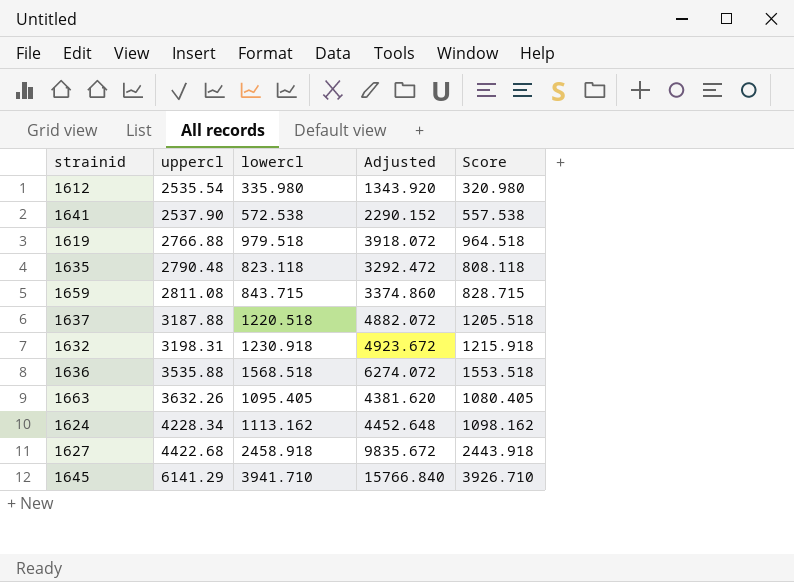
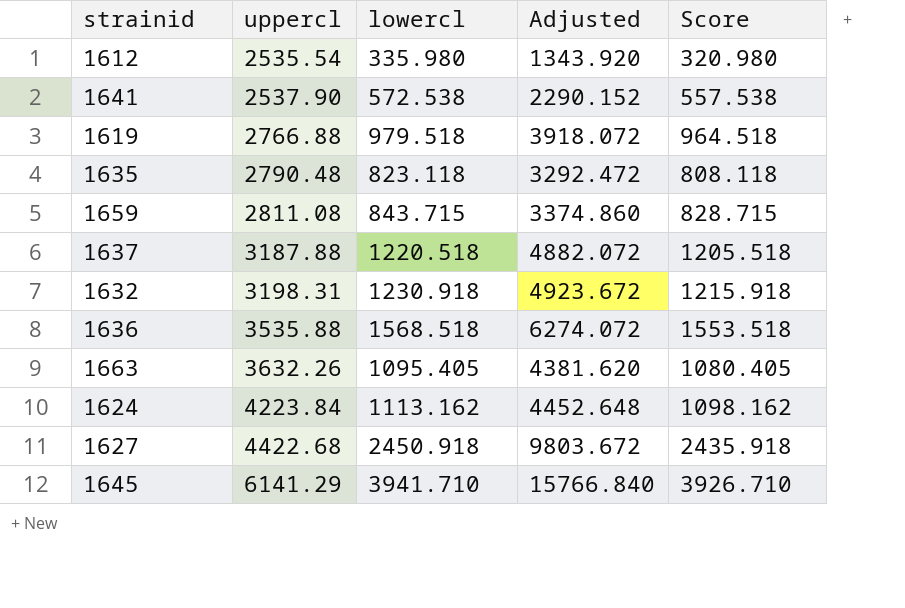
1624 | uppercl: 4228.34 -> 4223.84
1627 | lowercl: 2458.918 -> 2450.918
1627 | Adjusted: 9835.672 -> 9803.672
1627 | Score: 2443.918 -> 2435.918

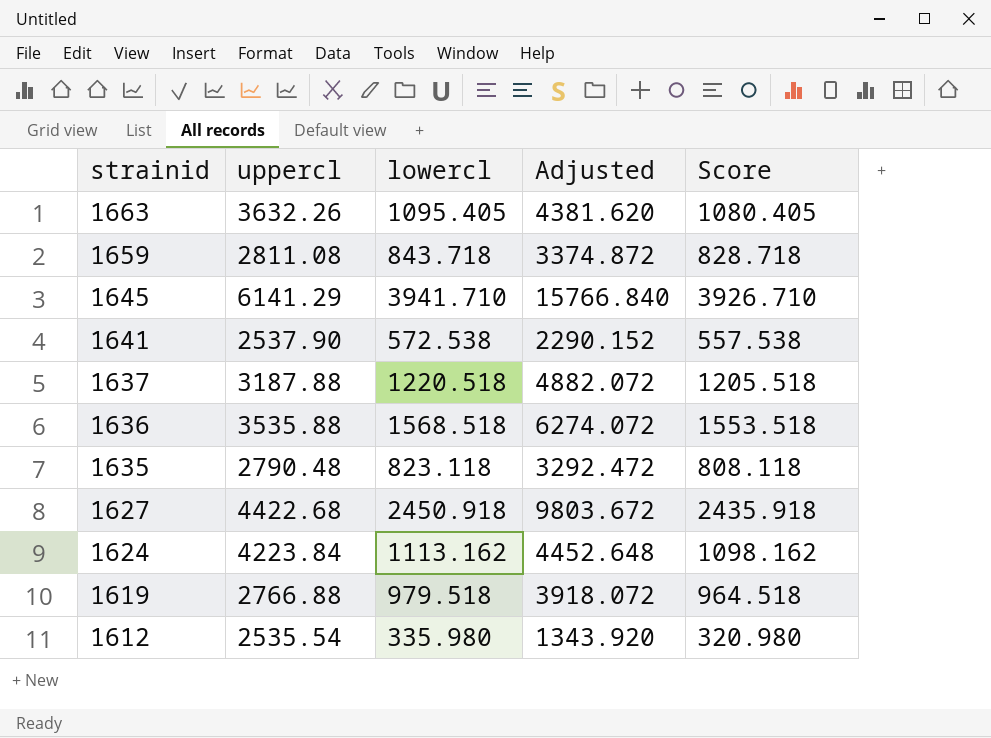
row order: uppercl ascending -> strainid descending
row 1632: 3198.31 | 1230.918 | 4923.672 | 1215.918 -> none
1659 | lowercl: 843.715 -> 843.718
1659 | Adjusted: 3374.860 -> 3374.872
1659 | Score: 828.715 -> 828.718

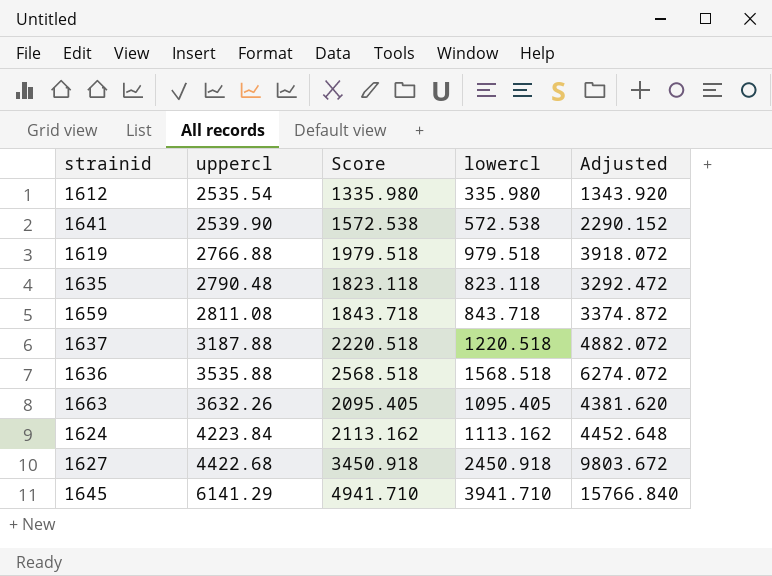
row order: strainid descending -> uppercl ascending
column Score | formula: [lowercl] - 15 -> [lowercl] + 1000
column Score | position: 5 -> 3
1641 | uppercl: 2537.90 -> 2539.90

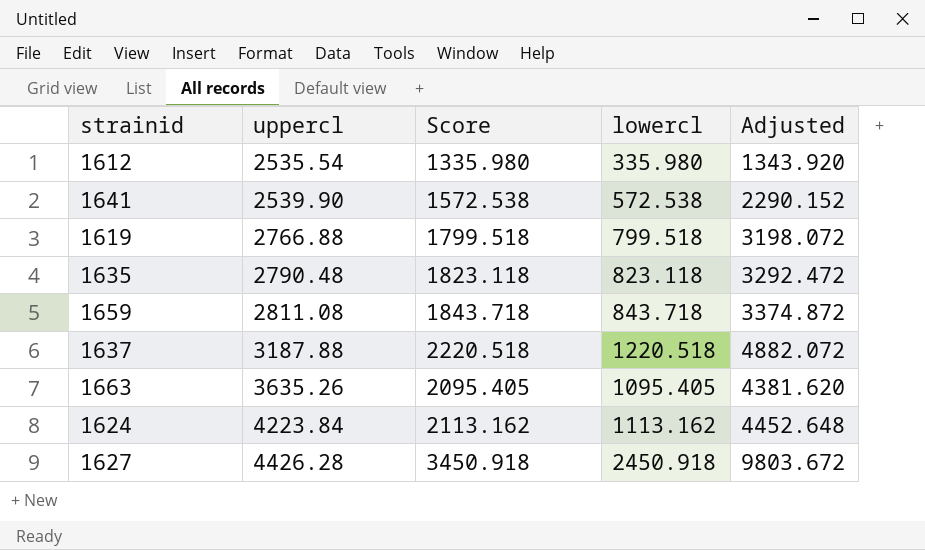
row 1636: 3535.88 | 2568.518 | 1568.518 | 6274.072 -> none
row 1645: 6141.29 | 4941.710 | 3941.710 | 15766.840 -> none
1619 | Score: 1979.518 -> 1799.518
1619 | lowercl: 979.518 -> 799.518
1619 | Adjusted: 3918.072 -> 3198.072
1663 | uppercl: 3632.26 -> 3635.26
1627 | uppercl: 4422.68 -> 4426.28

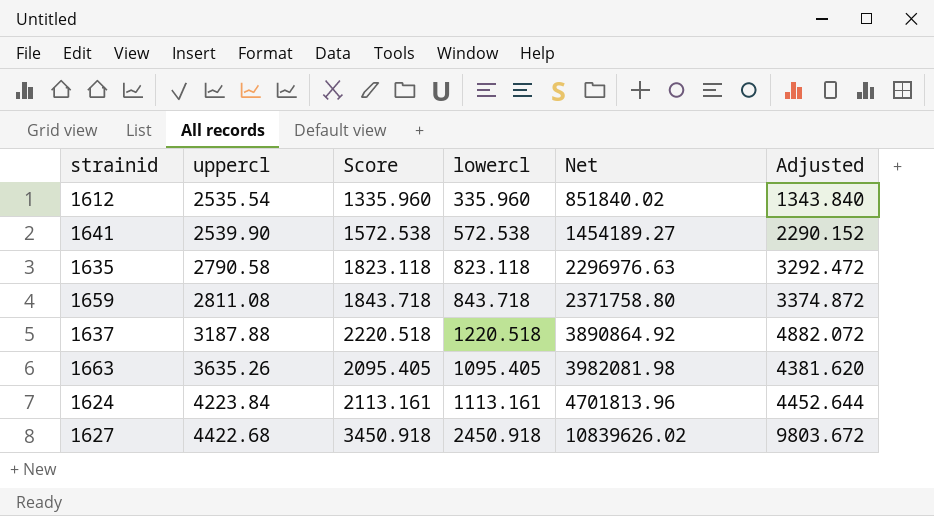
column Net | formula: none -> [uppercl] * [lowercl]
row 1619: 2766.88 | 1799.518 | 799.518 | 3198.072 -> none
1612 | Score: 1335.980 -> 1335.960
1612 | lowercl: 335.980 -> 335.960
1612 | Adjusted: 1343.920 -> 1343.840
1635 | uppercl: 2790.48 -> 2790.58
1624 | Score: 2113.162 -> 2113.161
1624 | lowercl: 1113.162 -> 1113.161
1624 | Adjusted: 4452.648 -> 4452.644
1627 | uppercl: 4426.28 -> 4422.68

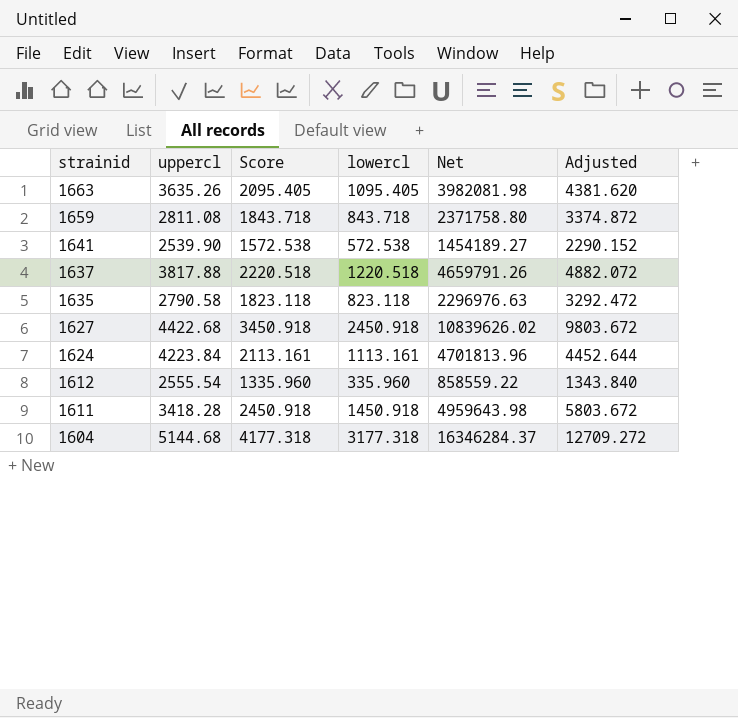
row order: uppercl ascending -> strainid descending
1637 | uppercl: 3187.88 -> 3817.88
1637 | Net: 3890864.92 -> 4659791.26
1612 | uppercl: 2535.54 -> 2555.54
1612 | Net: 851840.02 -> 858559.22
row 1611: none -> 3418.28 | 2450.918 | 1450.918 | 4959643.98 | 5803.672
row 1604: none -> 5144.68 | 4177.318 | 3177.318 | 16346284.37 | 12709.272

